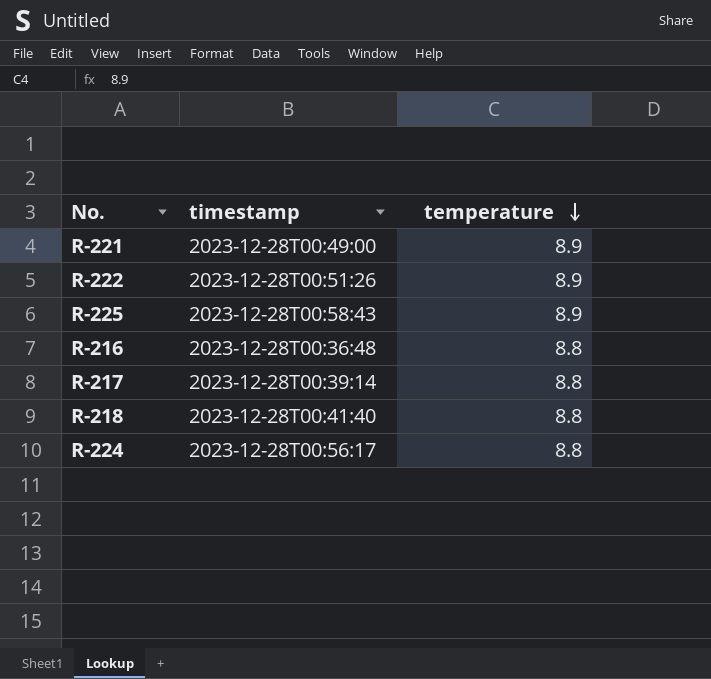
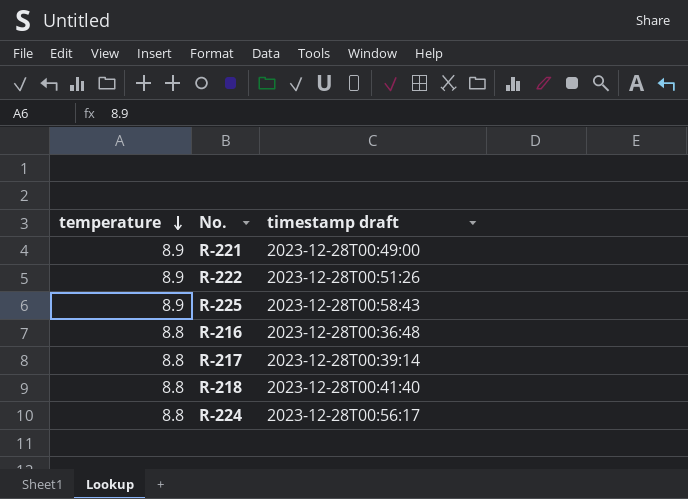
column temperature | position: 3 -> 1
column name: timestamp -> timestamp draft

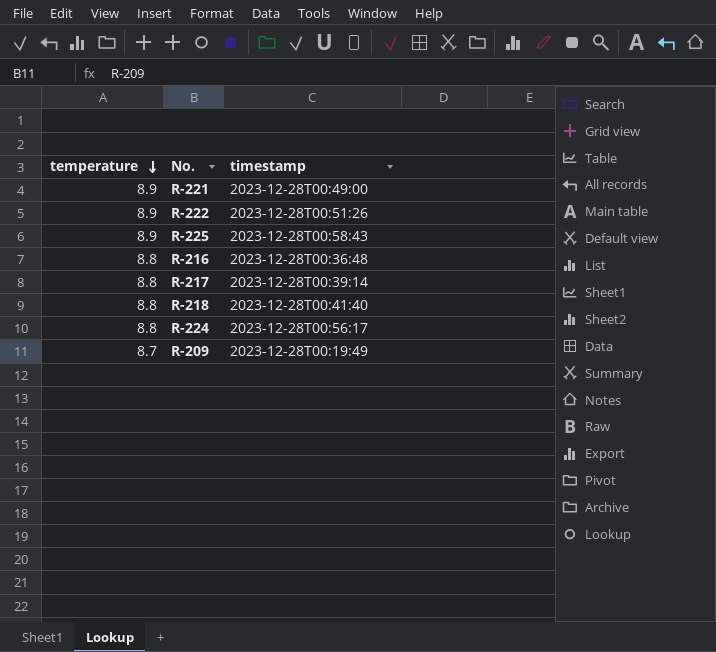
column name: timestamp draft -> timestamp
row R-209: none -> 8.7 | 2023-12-28T00:19:49

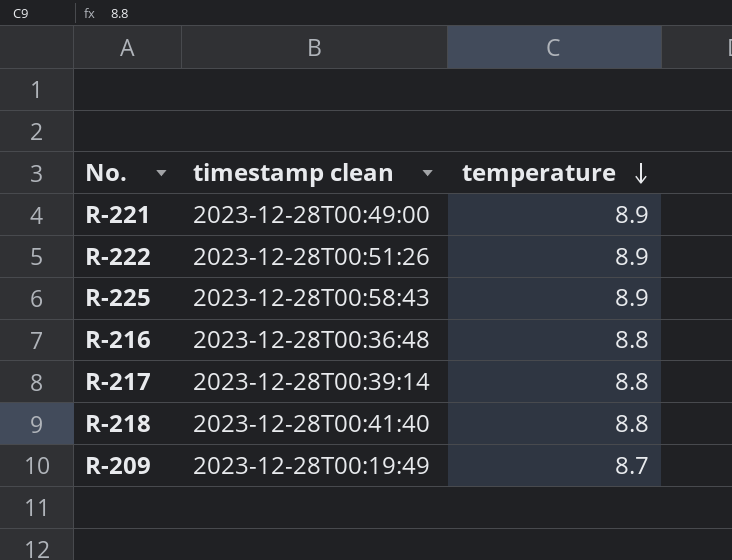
column name: timestamp -> timestamp clean
column temperature | position: 1 -> 3
row R-224: 8.8 | 2023-12-28T00:56:17 -> none

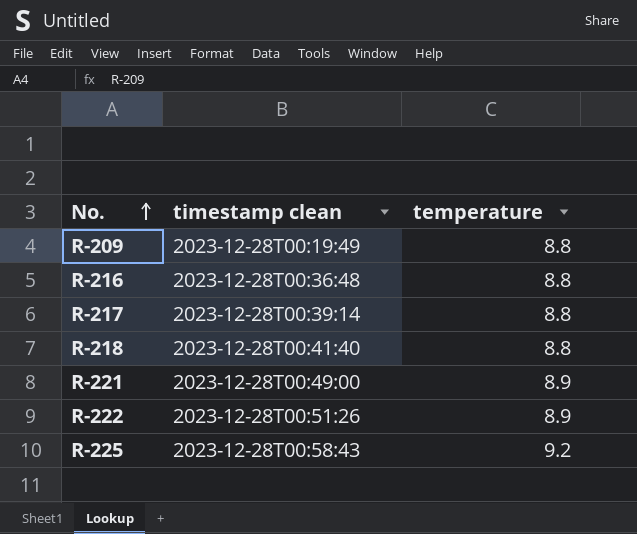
row order: temperature descending -> No. ascending
R-209 | temperature: 8.7 -> 8.8
R-225 | temperature: 8.9 -> 9.2

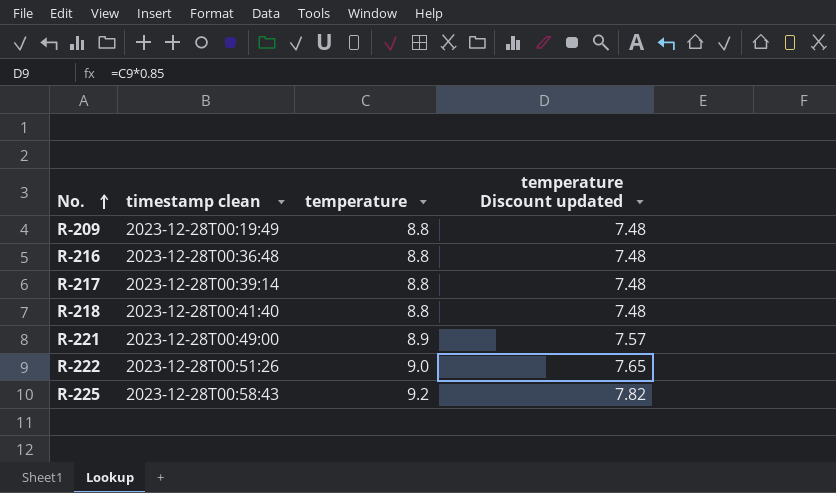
column temperature Discount updated | formula: none -> [temperature] * 0.85
R-222 | temperature: 8.9 -> 9.0

